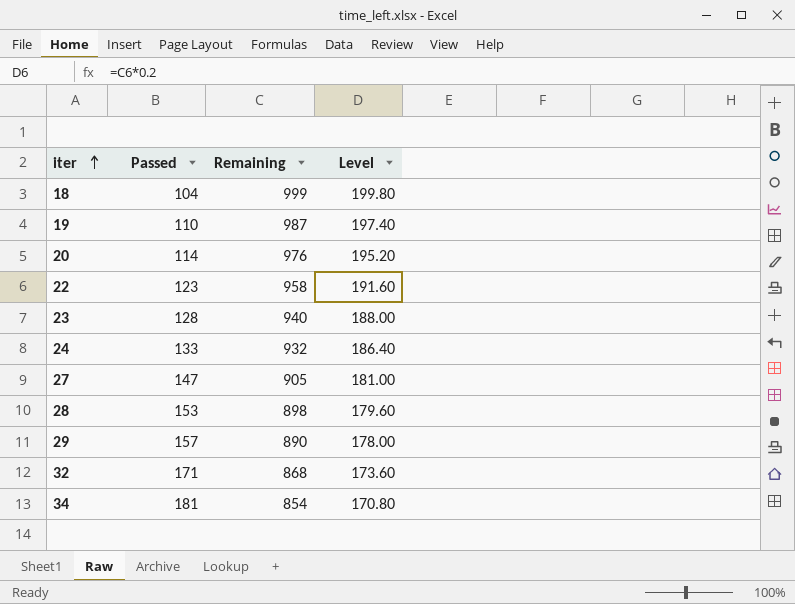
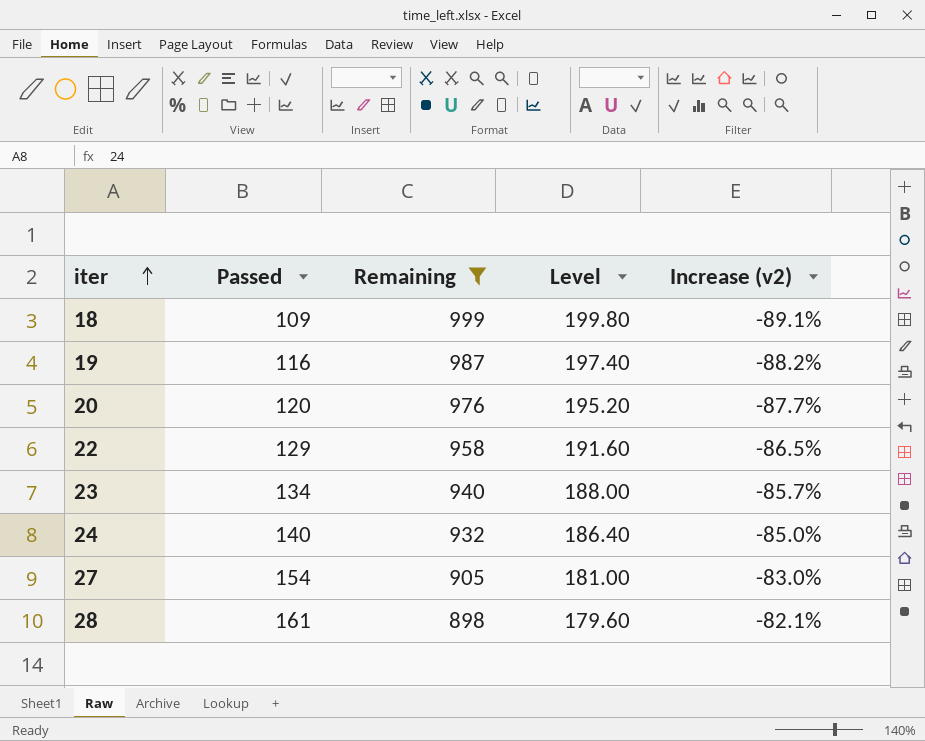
filter: none -> Remaining >= 898
column Increase (v2) | formula: none -> ([Passed] - [Remaining]) / [Remaining]
18 | Passed: 104 -> 109
19 | Passed: 110 -> 116
20 | Passed: 114 -> 120
22 | Passed: 123 -> 129
23 | Passed: 128 -> 134
24 | Passed: 133 -> 140
27 | Passed: 147 -> 154
28 | Passed: 153 -> 161

